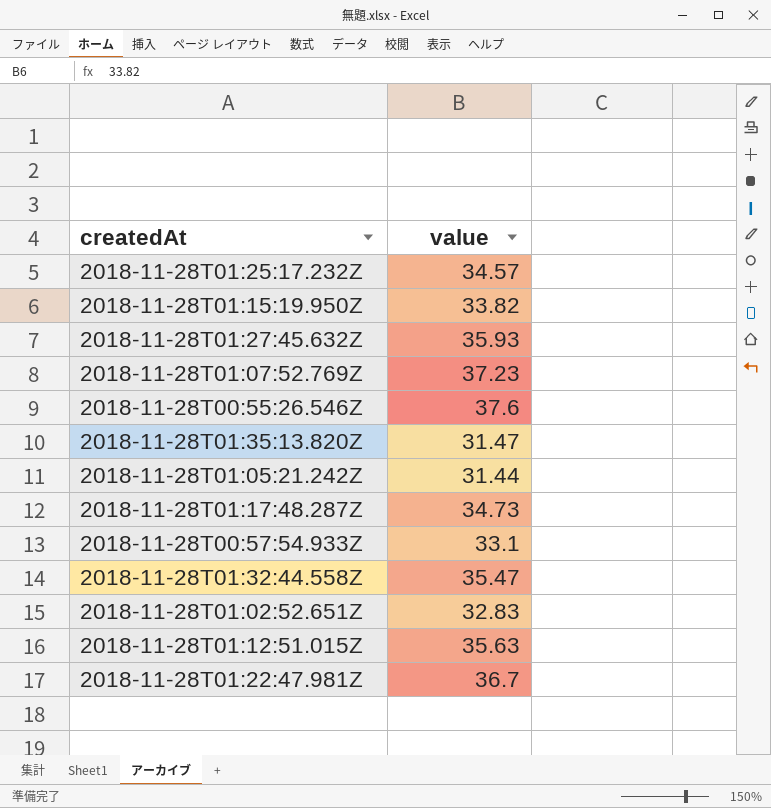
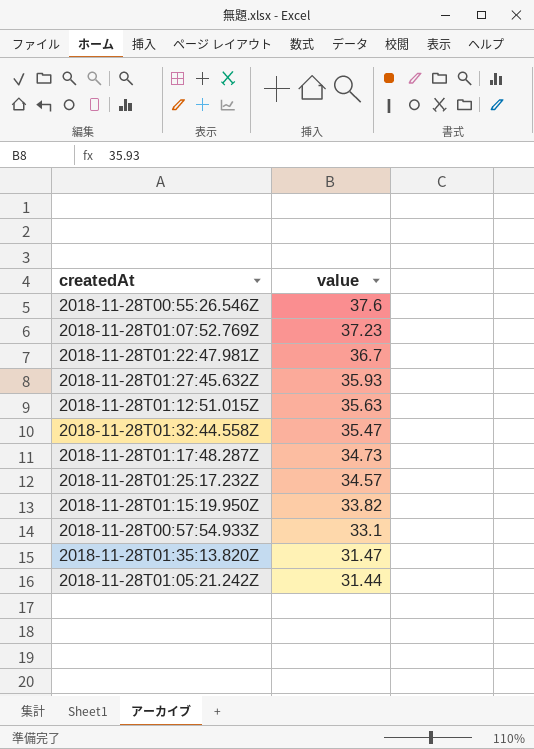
row order: none -> value descending
row 2018-11-28T01:02:52.651Z: 32.83 -> none

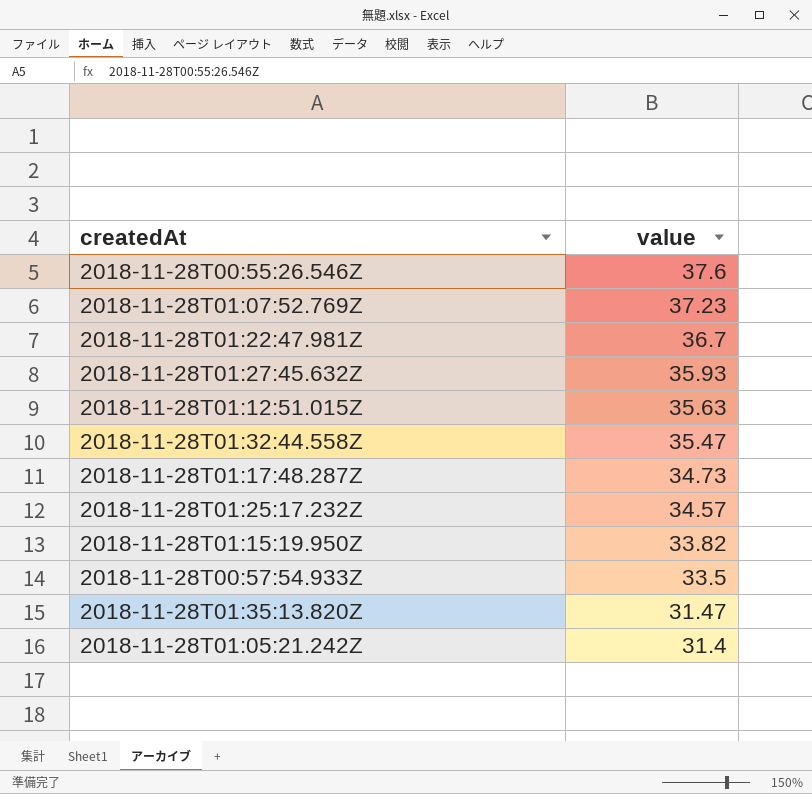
2018-11-28T00:57:54.933Z | value: 33.1 -> 33.5
2018-11-28T01:05:21.242Z | value: 31.44 -> 31.4

